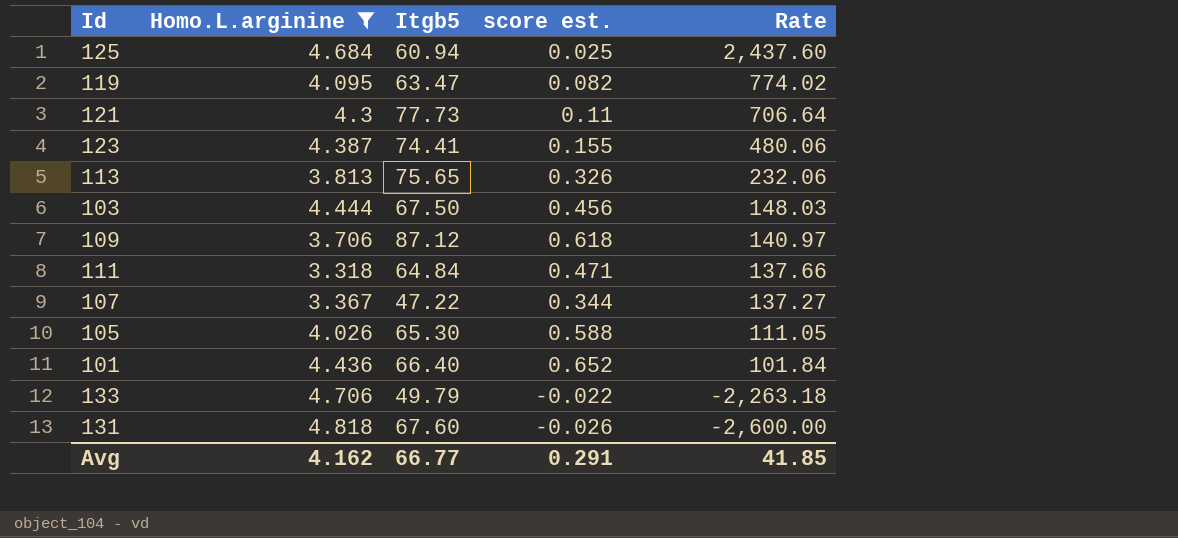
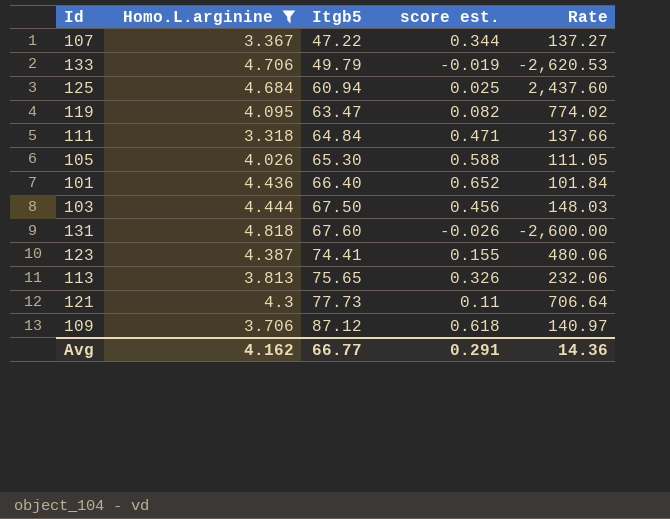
row order: Rate descending -> Itgb5 ascending
133 | score est.: -0.022 -> -0.019
133 | Rate: -2,263.18 -> -2,620.53
Avg | Rate: 41.85 -> 14.36

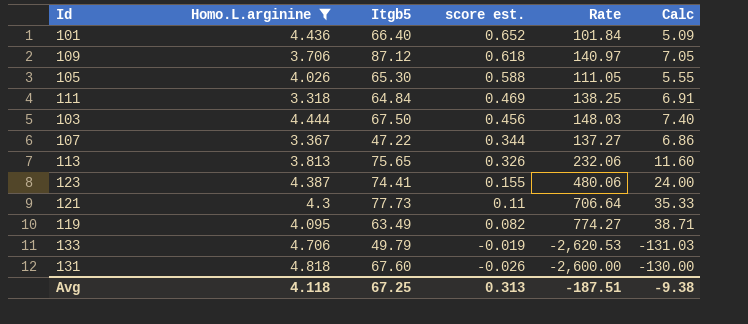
row order: Itgb5 ascending -> score est. descending
column Calc | formula: none -> [Rate] * 0.05
row 125: 4.684 | 60.94 | 0.025 | 2,437.60 -> none
111 | score est.: 0.471 -> 0.469
111 | Rate: 137.66 -> 138.25
119 | Itgb5: 63.47 -> 63.49
119 | Rate: 774.02 -> 774.27
Avg | Homo.L.arginine: 4.162 -> 4.118
Avg | Itgb5: 66.77 -> 67.25
Avg | score est.: 0.291 -> 0.313
Avg | Rate: 14.36 -> -187.51

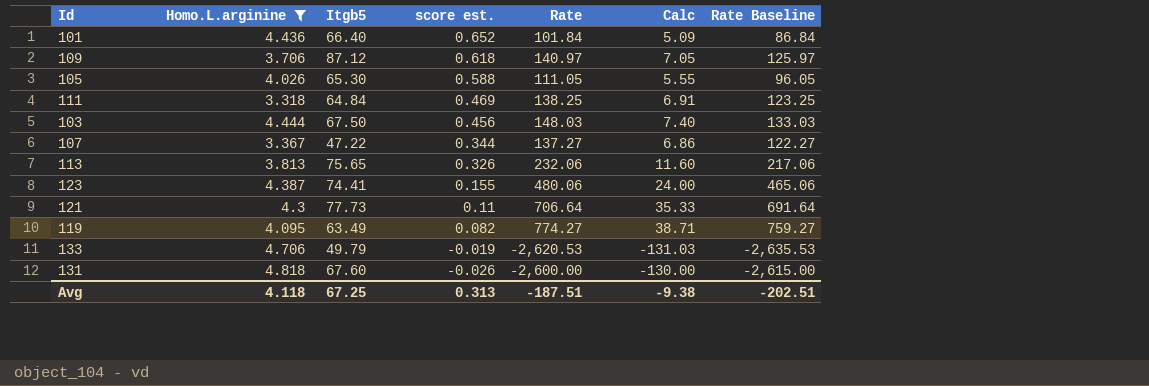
column Rate Baseline | formula: none -> [Rate] - 15

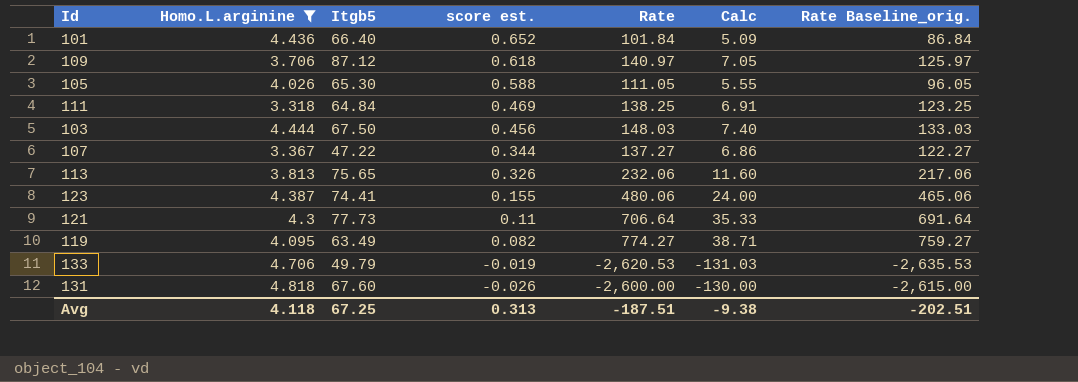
column name: Rate Baseline -> Rate Baseline_orig.

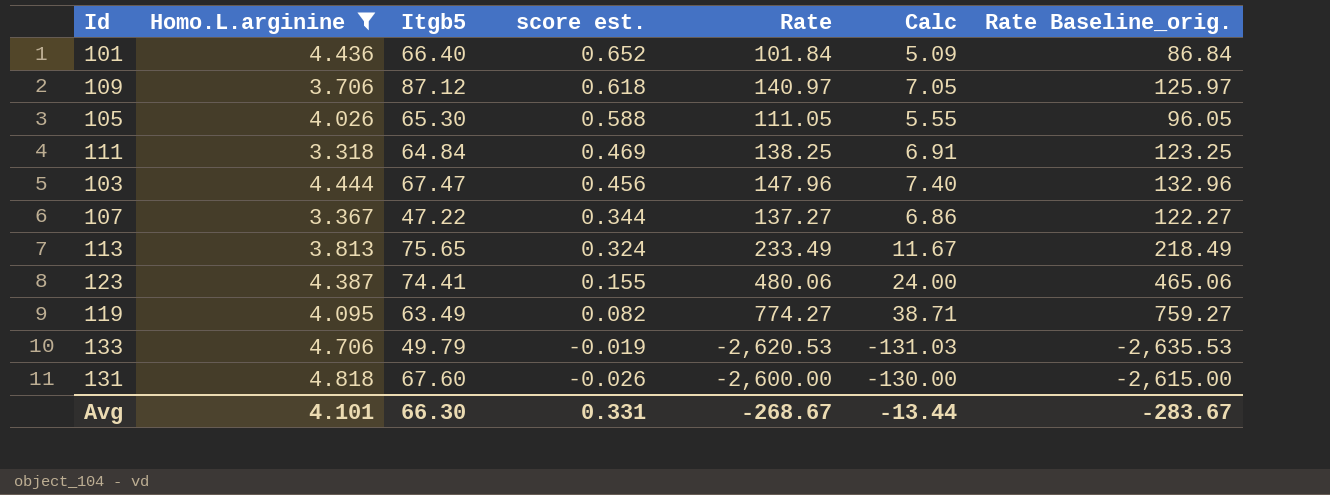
row 121: 4.3 | 77.73 | 0.11 | 706.64 | 35.33 | 691.64 -> none
103 | Itgb5: 67.50 -> 67.47
103 | Rate: 148.03 -> 147.96
103 | Rate Baseline_orig.: 133.03 -> 132.96
113 | score est.: 0.326 -> 0.324
113 | Rate: 232.06 -> 233.49
113 | Calc: 11.60 -> 11.67
113 | Rate Baseline_orig.: 217.06 -> 218.49
Avg | Homo.L.arginine: 4.118 -> 4.101
Avg | Itgb5: 67.25 -> 66.30
Avg | score est.: 0.313 -> 0.331
Avg | Rate: -187.51 -> -268.67
Avg | Calc: -9.38 -> -13.44
Avg | Rate Baseline_orig.: -202.51 -> -283.67

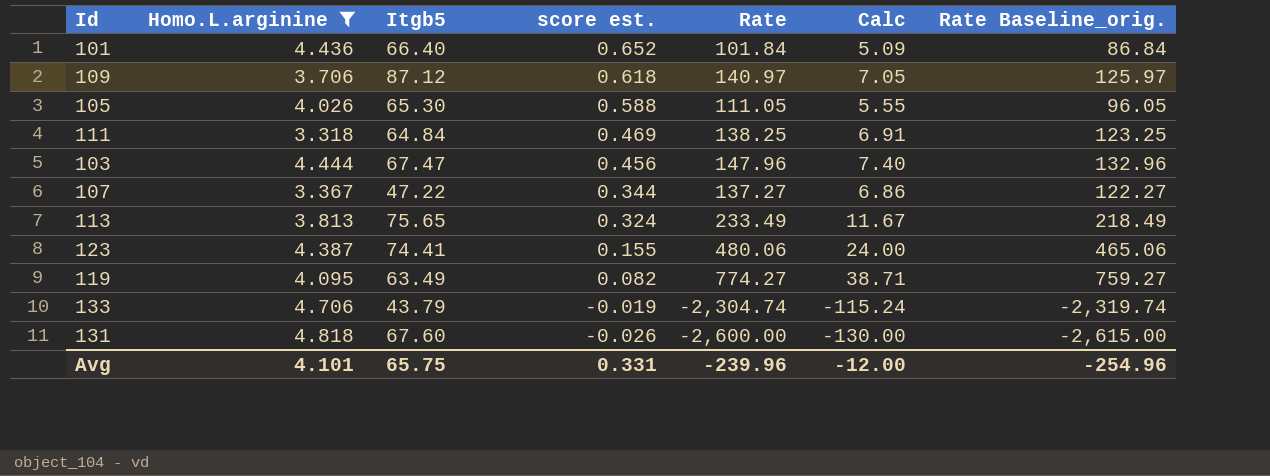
133 | Itgb5: 49.79 -> 43.79
133 | Rate: -2,620.53 -> -2,304.74
133 | Calc: -131.03 -> -115.24
133 | Rate Baseline_orig.: -2,635.53 -> -2,319.74
Avg | Itgb5: 66.30 -> 65.75
Avg | Rate: -268.67 -> -239.96
Avg | Calc: -13.44 -> -12.00
Avg | Rate Baseline_orig.: -283.67 -> -254.96

